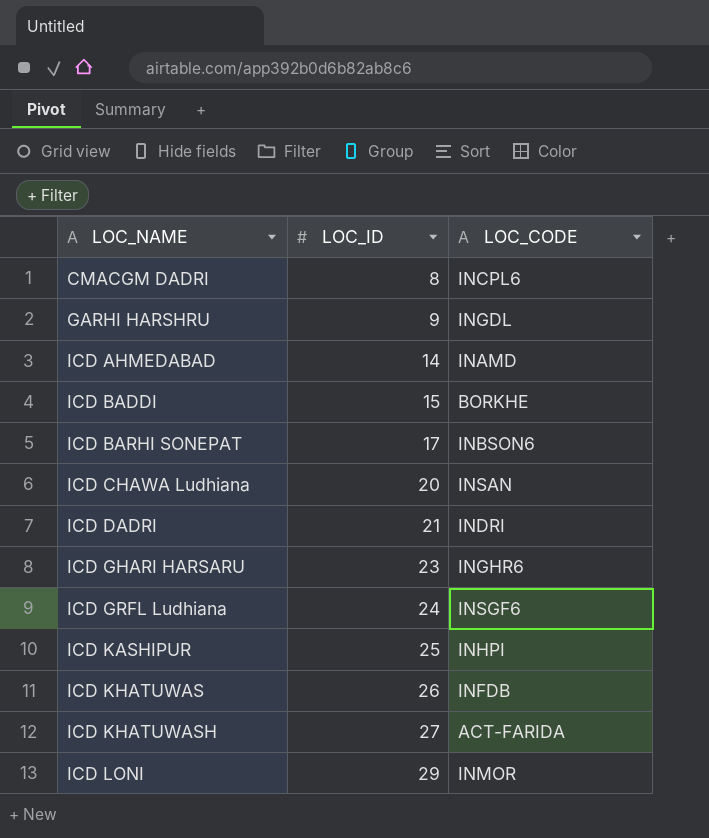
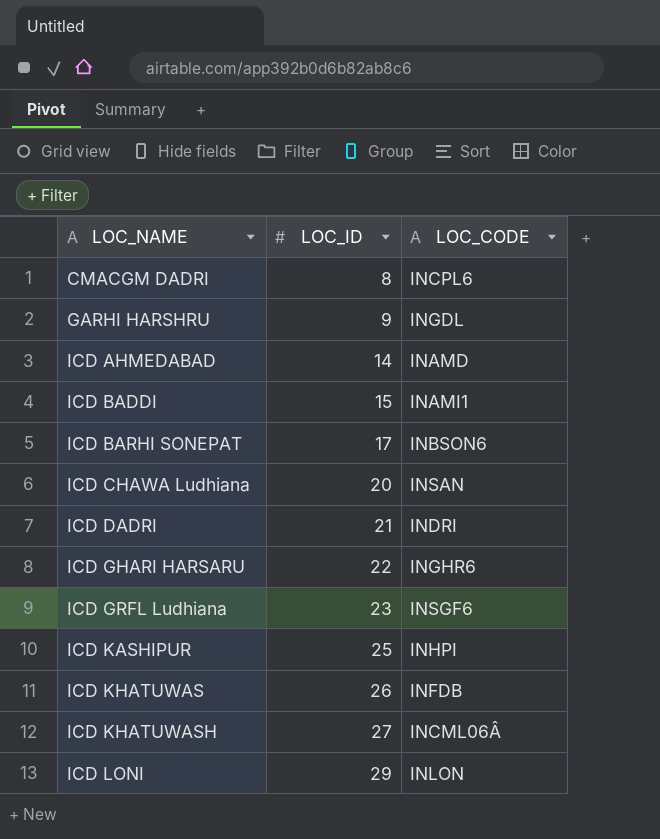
ICD BADDI | LOC_CODE: BORKHE -> INAMI1
ICD GHARI HARSARU | LOC_ID: 23 -> 22
ICD GRFL Ludhiana | LOC_ID: 24 -> 23
ICD KHATUWASH | LOC_CODE: ACT-FARIDA -> INCML06Â
ICD LONI | LOC_CODE: INMOR -> INLON

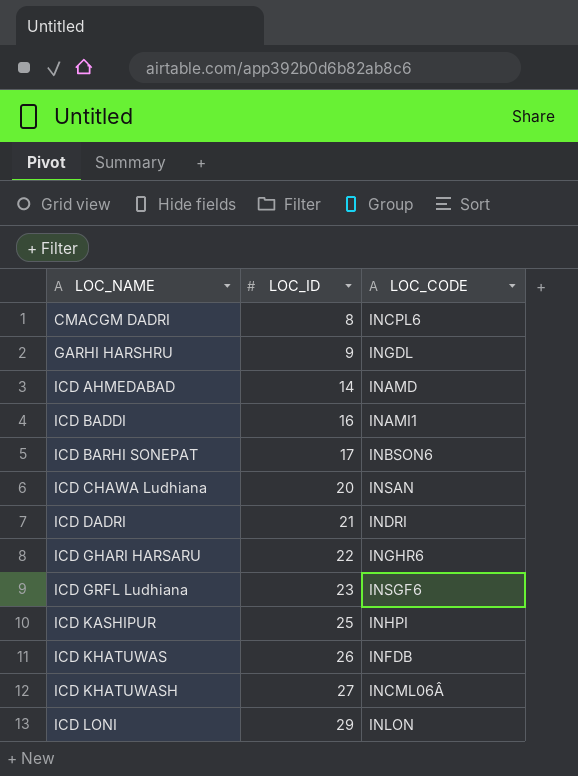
ICD BADDI | LOC_ID: 15 -> 16

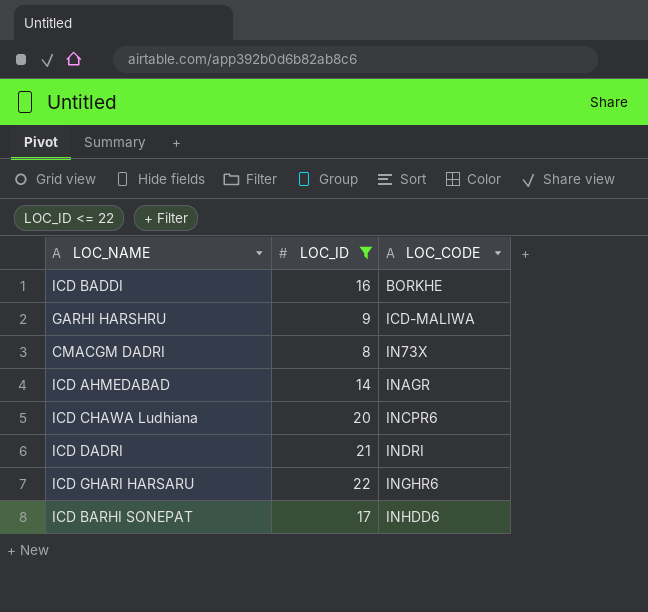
filter: none -> LOC_ID <= 22
row order: LOC_NAME ascending -> LOC_CODE ascending
ICD BADDI | LOC_CODE: INAMI1 -> BORKHE
GARHI HARSHRU | LOC_CODE: INGDL -> ICD-MALIWA
CMACGM DADRI | LOC_CODE: INCPL6 -> IN73X
ICD AHMEDABAD | LOC_CODE: INAMD -> INAGR
ICD CHAWA Ludhiana | LOC_CODE: INSAN -> INCPR6
ICD BARHI SONEPAT | LOC_CODE: INBSON6 -> INHDD6

